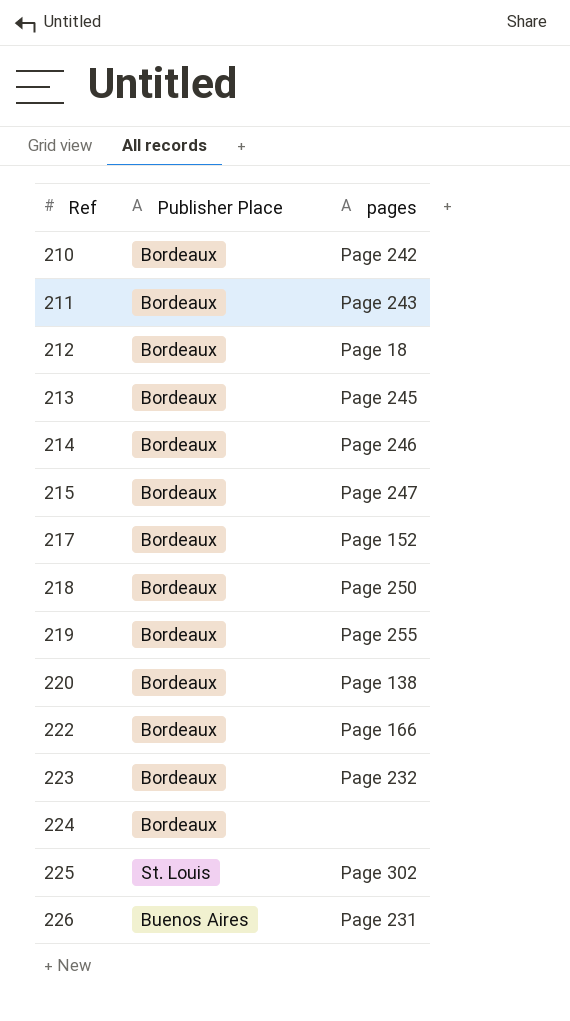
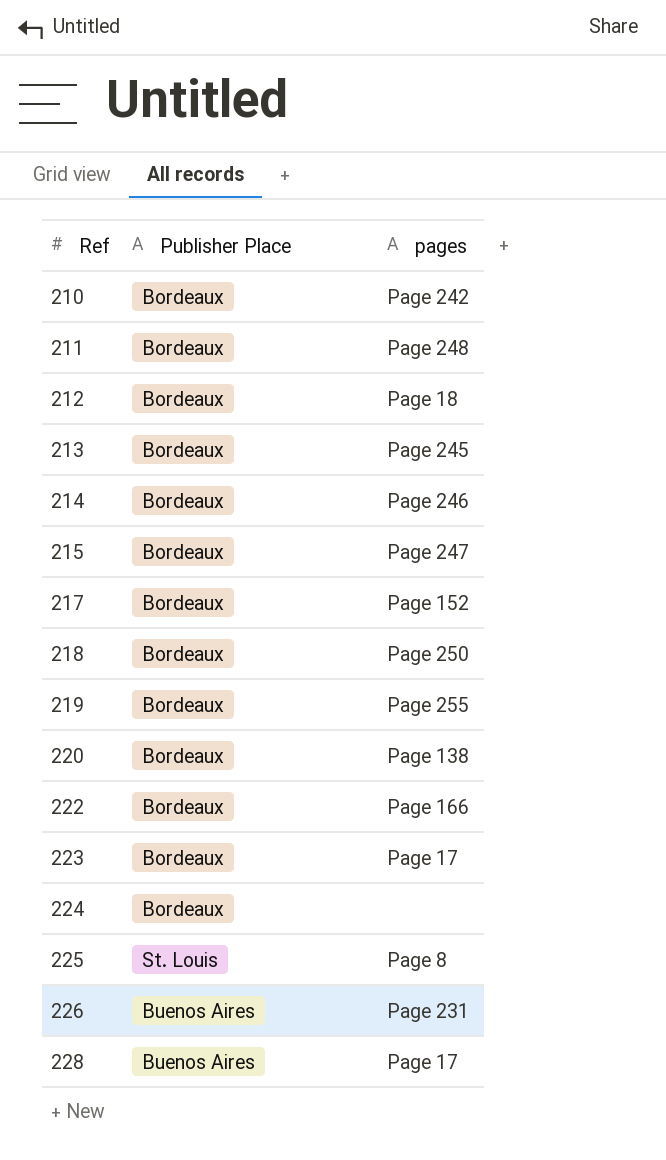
211 | pages: Page 243 -> Page 248
223 | pages: Page 232 -> Page 17
225 | pages: Page 302 -> Page 8
row 228: none -> Buenos Aires | Page 17

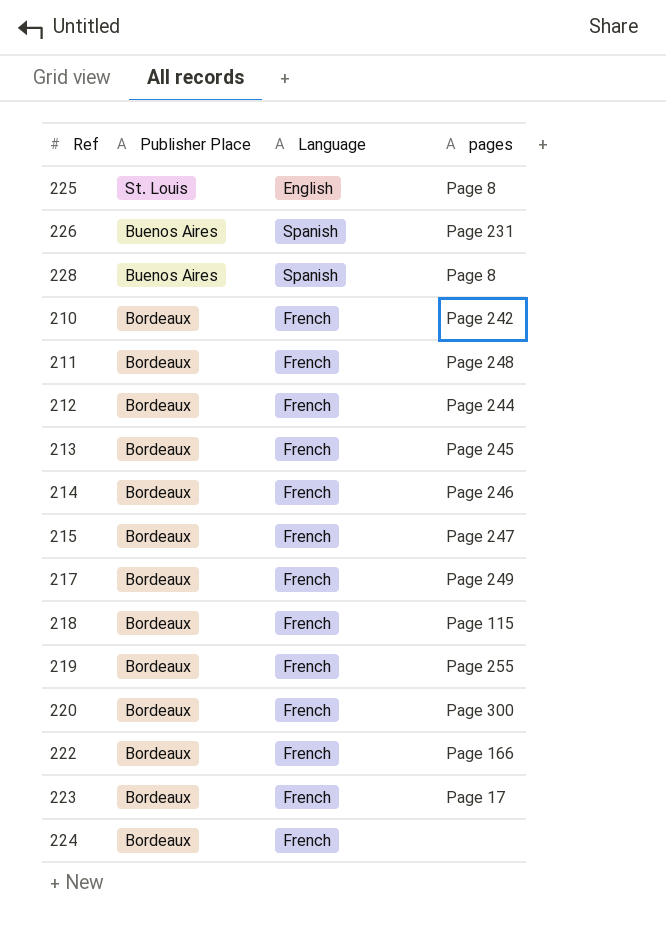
row order: Ref ascending -> Publisher Place descending
column Language | position: none -> 3
228 | pages: Page 17 -> Page 8
212 | pages: Page 18 -> Page 244
217 | pages: Page 152 -> Page 249
218 | pages: Page 250 -> Page 115
220 | pages: Page 138 -> Page 300

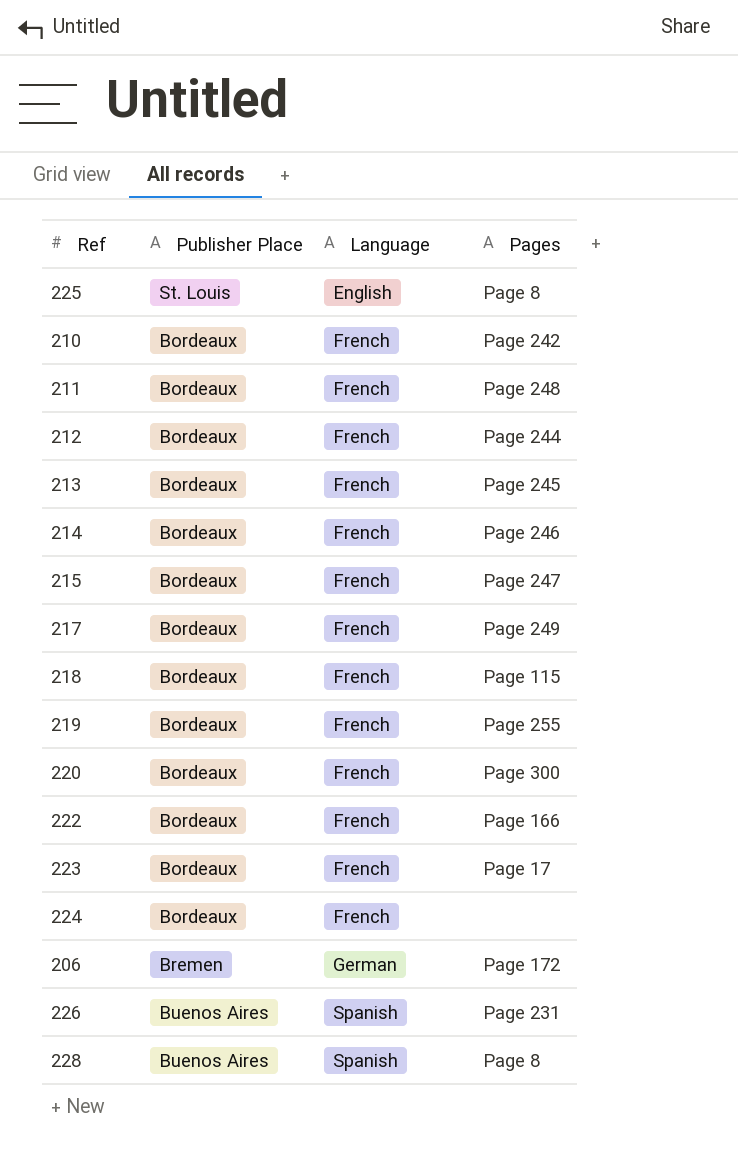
row order: Publisher Place descending -> Language ascending
column name: pages -> Pages
row 206: none -> Bremen | German | Page 172

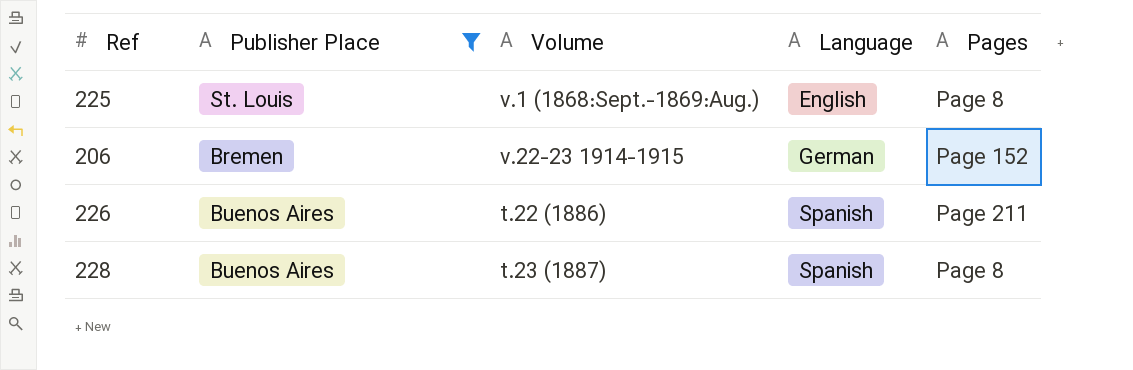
filter: none -> Publisher Place != Bordeaux
column Volume | position: none -> 3
206 | Pages: Page 172 -> Page 152
226 | Pages: Page 231 -> Page 211

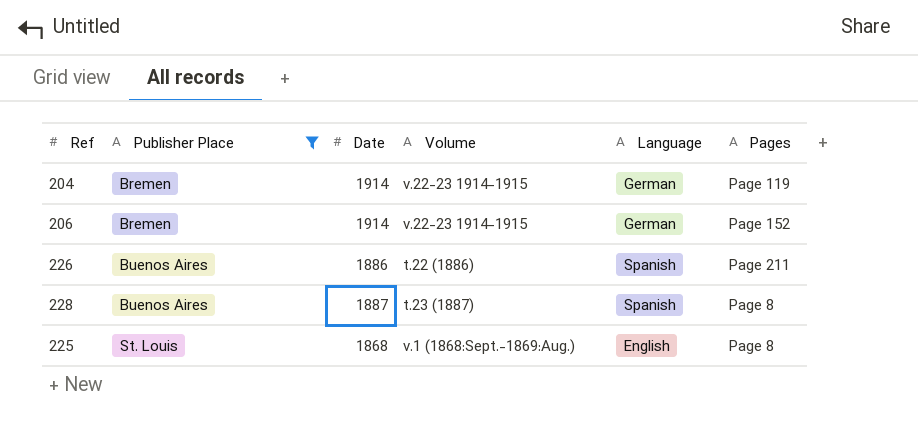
row order: Language ascending -> Publisher Place ascending
column Date | position: none -> 3
row 204: none -> Bremen | 1914 | v.22-23 1914-1915 | German | Page 119

